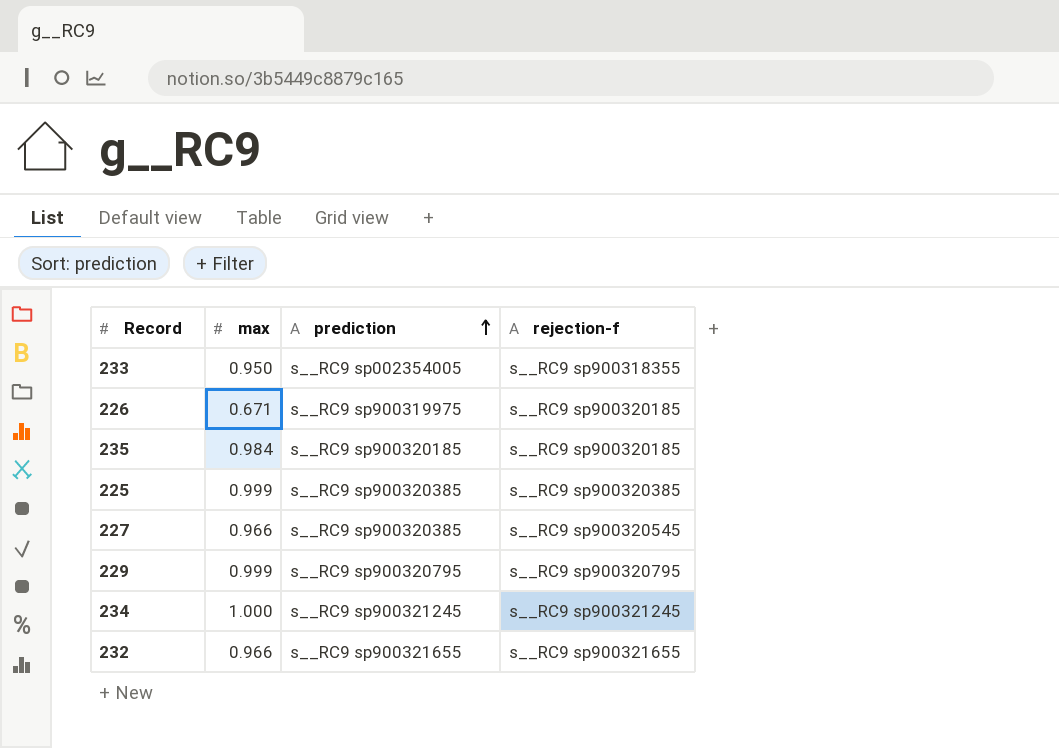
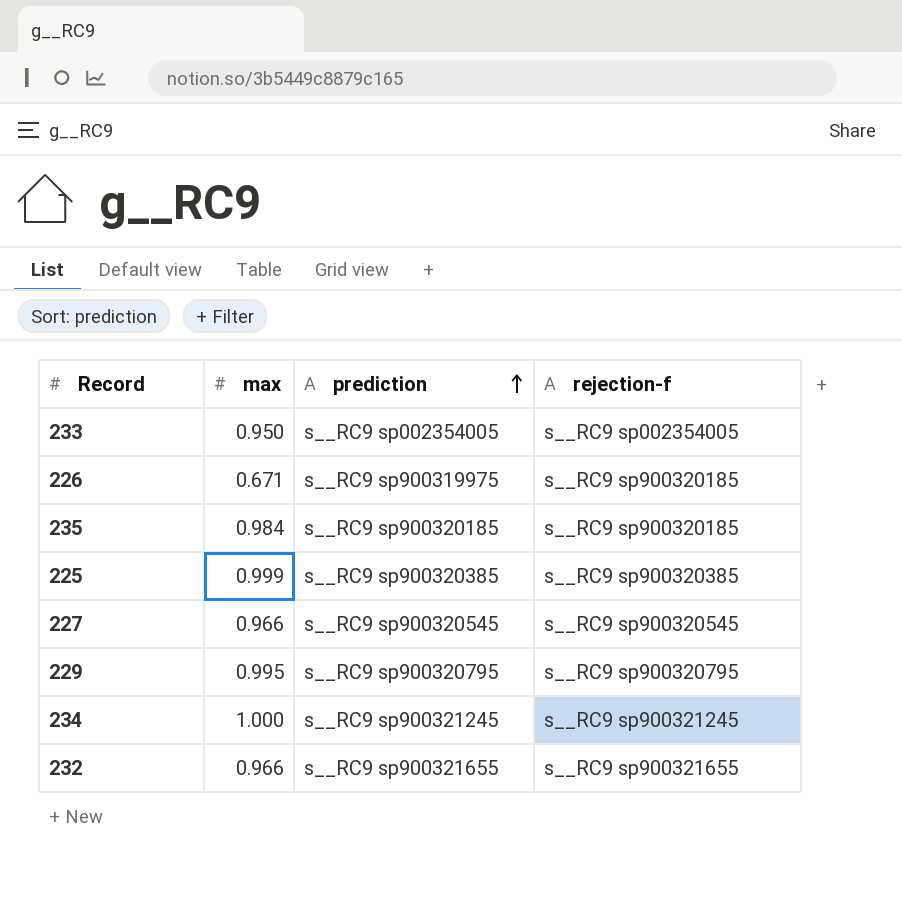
233 | rejection-f: s__RC9 sp900318355 -> s__RC9 sp002354005
227 | prediction: s__RC9 sp900320385 -> s__RC9 sp900320545
229 | max: 0.999 -> 0.995

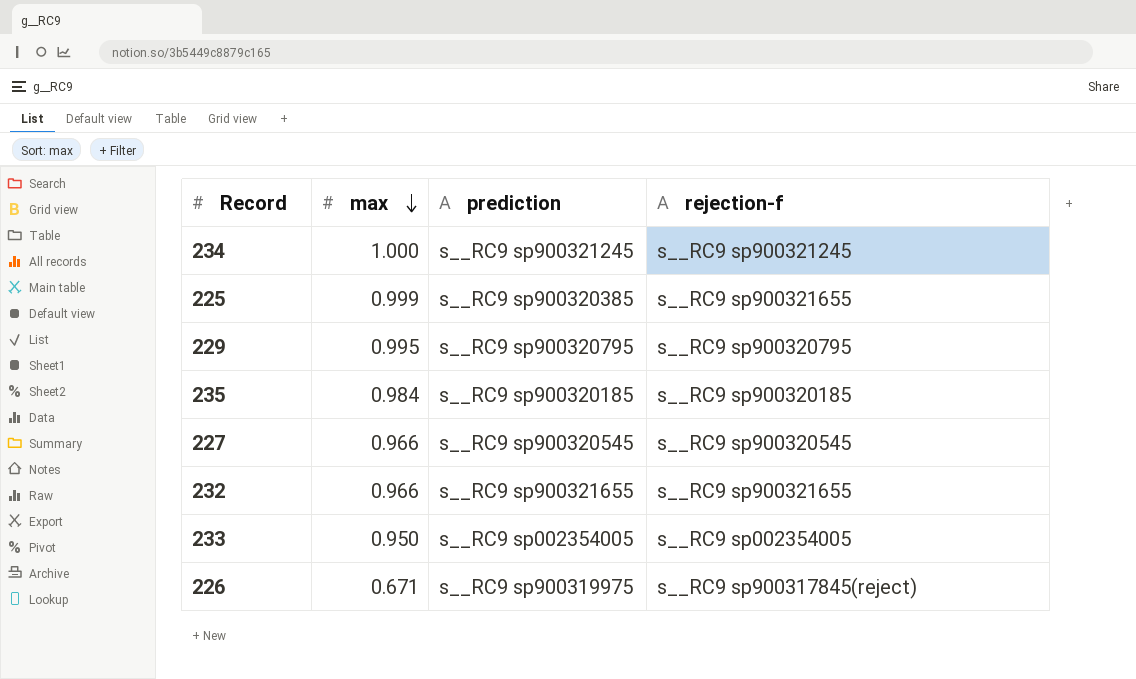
row order: prediction ascending -> max descending
225 | rejection-f: s__RC9 sp900320385 -> s__RC9 sp900321655
226 | rejection-f: s__RC9 sp900320185 -> s__RC9 sp900317845(reject)

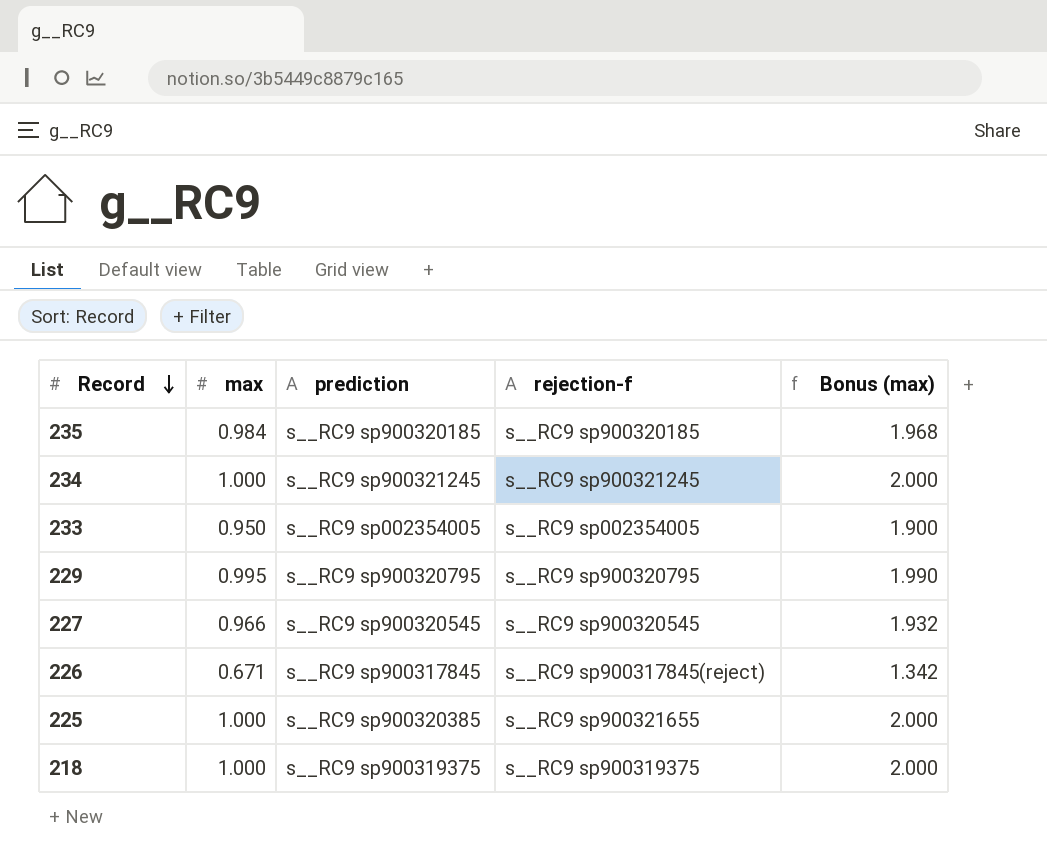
row order: max descending -> Record descending
column Bonus (max) | formula: none -> [max] * 2
row 232: 0.966 | s__RC9 sp900321655 | s__RC9 sp900321655 -> none
226 | prediction: s__RC9 sp900319975 -> s__RC9 sp900317845
225 | max: 0.999 -> 1.000
row 218: none -> 1.000 | s__RC9 sp900319375 | s__RC9 sp900319375 | 2.000

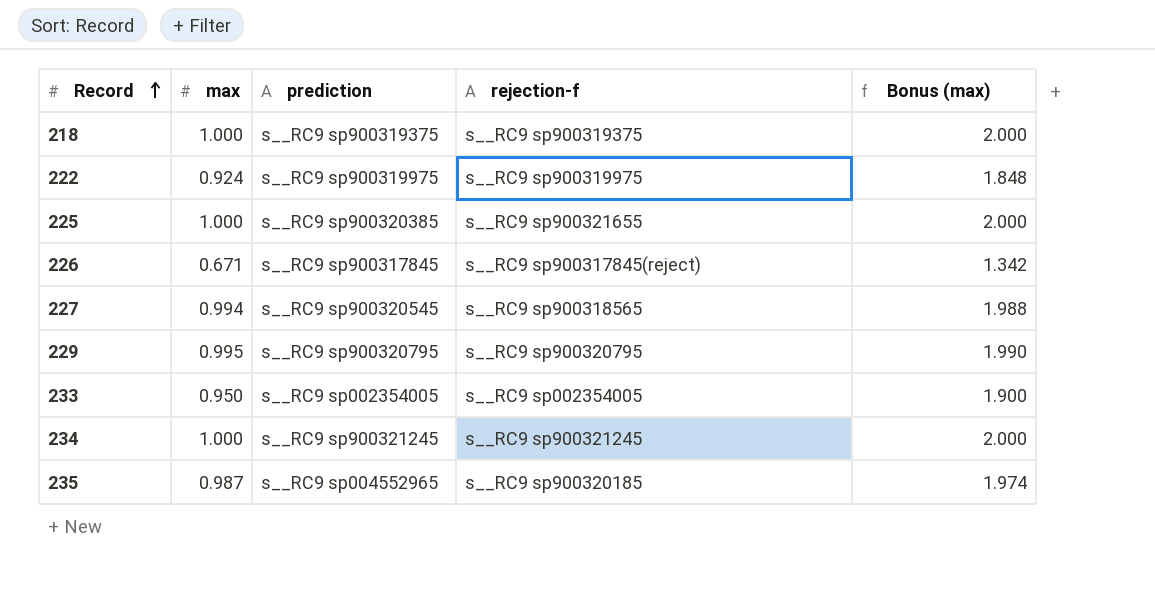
row order: Record descending -> Record ascending
row 222: none -> 0.924 | s__RC9 sp900319975 | s__RC9 sp900319975 | 1.848
227 | max: 0.966 -> 0.994
227 | rejection-f: s__RC9 sp900320545 -> s__RC9 sp900318565
227 | Bonus (max): 1.932 -> 1.988
235 | max: 0.984 -> 0.987
235 | prediction: s__RC9 sp900320185 -> s__RC9 sp004552965
235 | Bonus (max): 1.968 -> 1.974

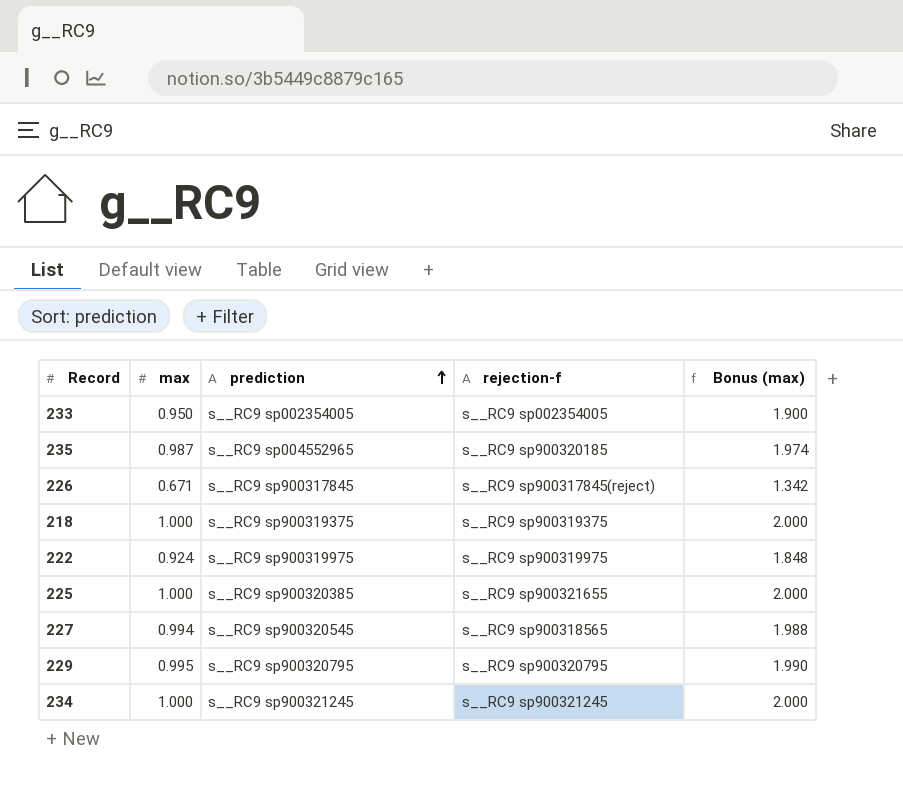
row order: Record ascending -> prediction ascending

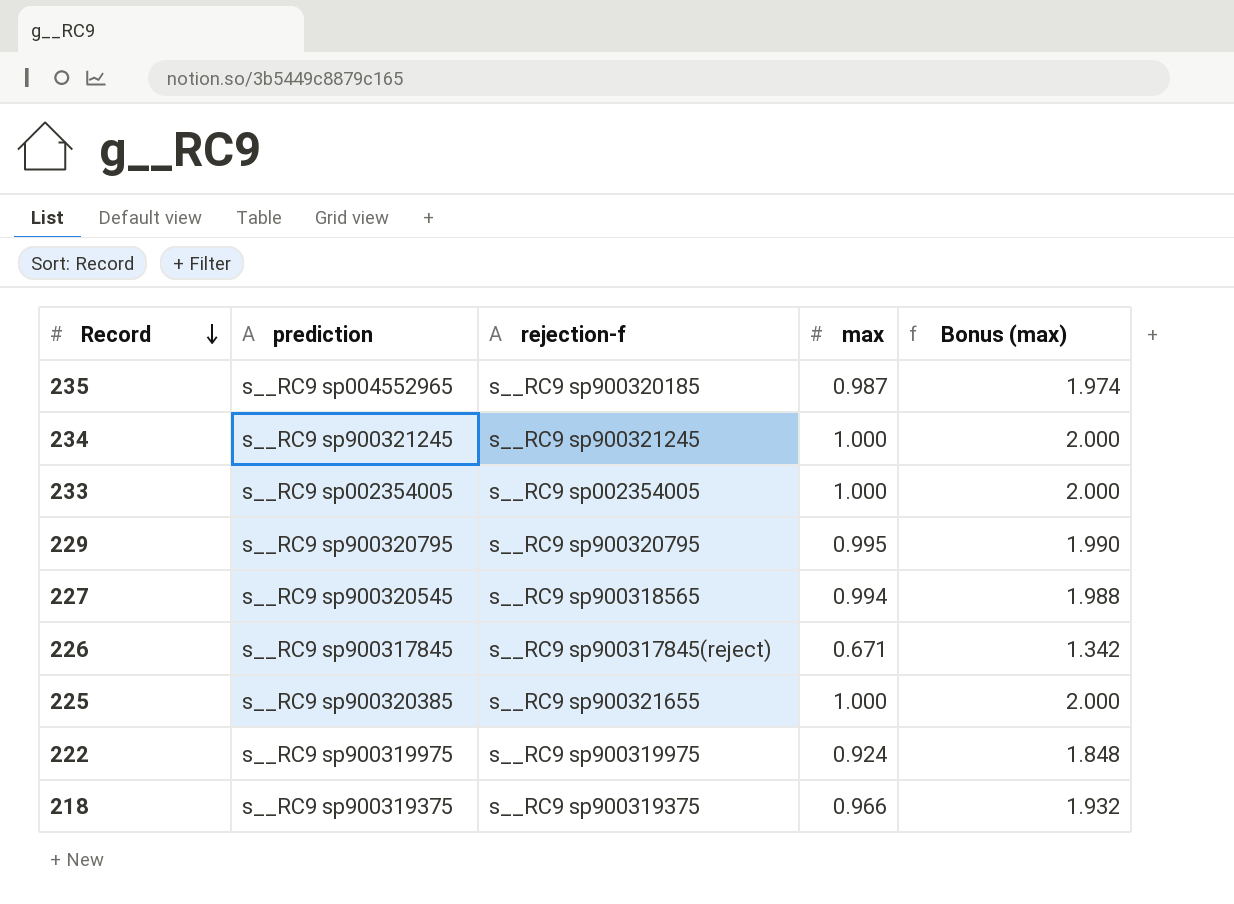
row order: prediction ascending -> Record descending
column max | position: 2 -> 4
233 | max: 0.950 -> 1.000
233 | Bonus (max): 1.900 -> 2.000
218 | max: 1.000 -> 0.966
218 | Bonus (max): 2.000 -> 1.932

